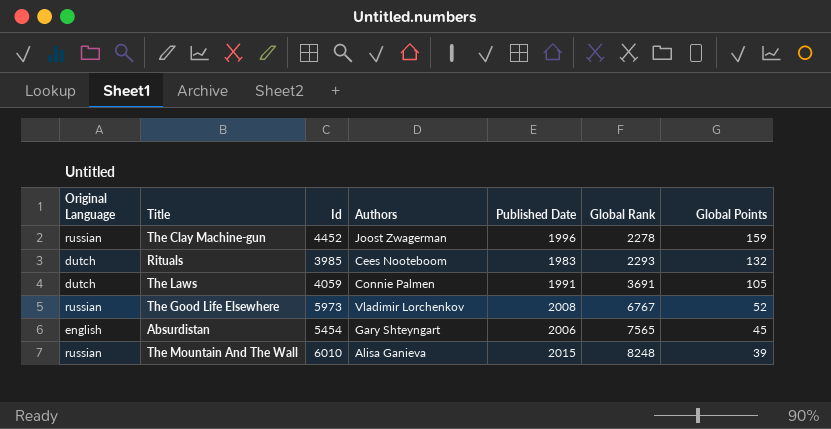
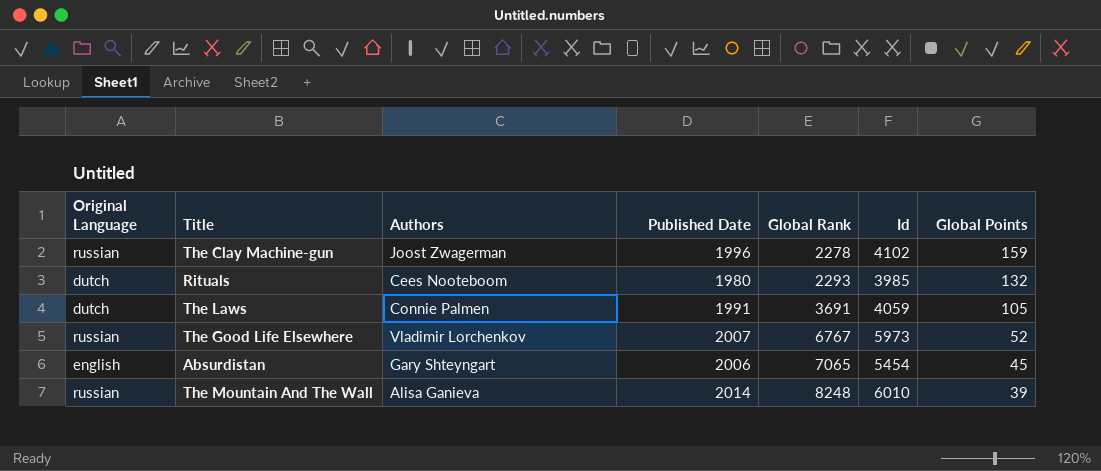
column Id | position: 3 -> 6
The Clay Machine-gun | Id: 4452 -> 4102
Rituals | Published Date: 1983 -> 1980
The Good Life Elsewhere | Published Date: 2008 -> 2007
Absurdistan | Global Rank: 7565 -> 7065
The Mountain And The Wall | Published Date: 2015 -> 2014

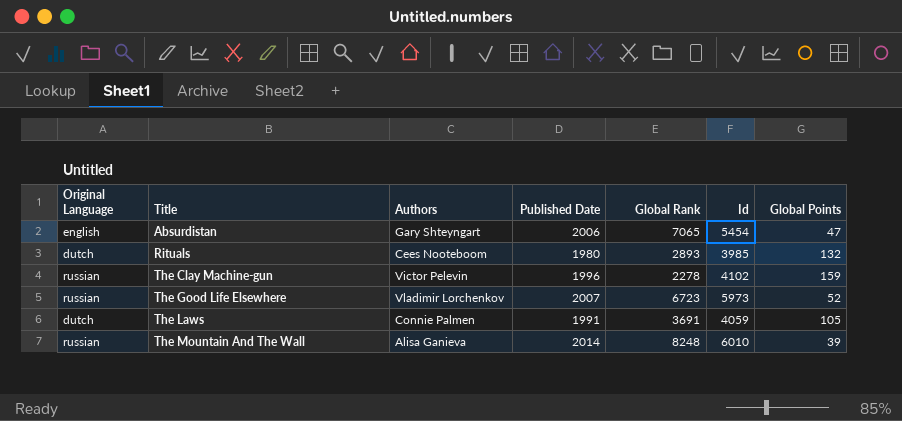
row order: Global Rank ascending -> Title ascending
Absurdistan | Global Points: 45 -> 47
Rituals | Global Rank: 2293 -> 2893
The Clay Machine-gun | Authors: Joost Zwagerman -> Victor Pelevin
The Good Life Elsewhere | Global Rank: 6767 -> 6723

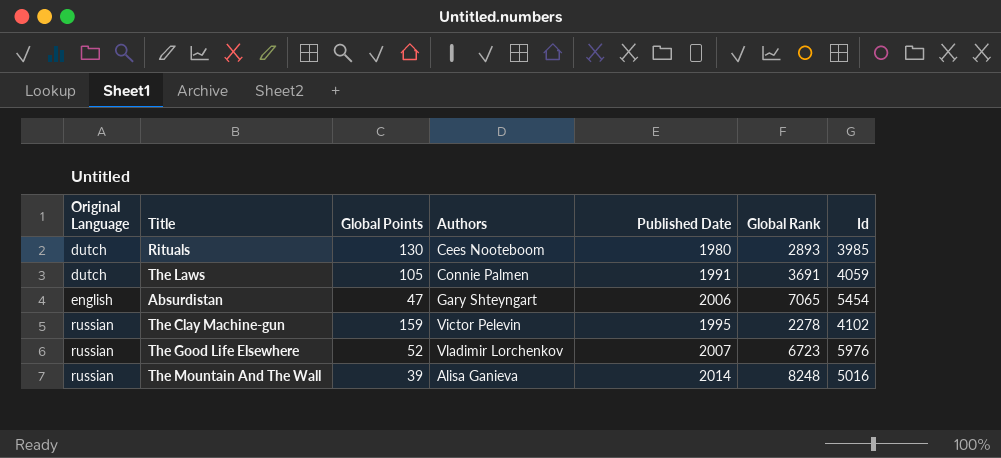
row order: Title ascending -> Original Language ascending
column Global Points | position: 7 -> 3
Rituals | Global Points: 132 -> 130
The Clay Machine-gun | Published Date: 1996 -> 1995
The Good Life Elsewhere | Id: 5973 -> 5976
The Mountain And The Wall | Id: 6010 -> 5016

